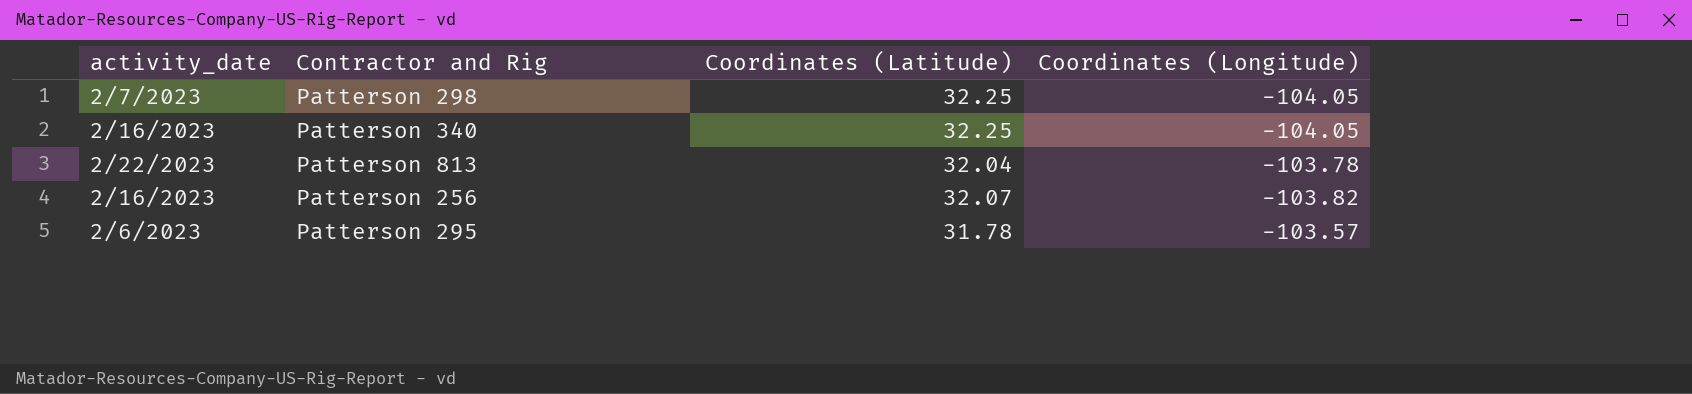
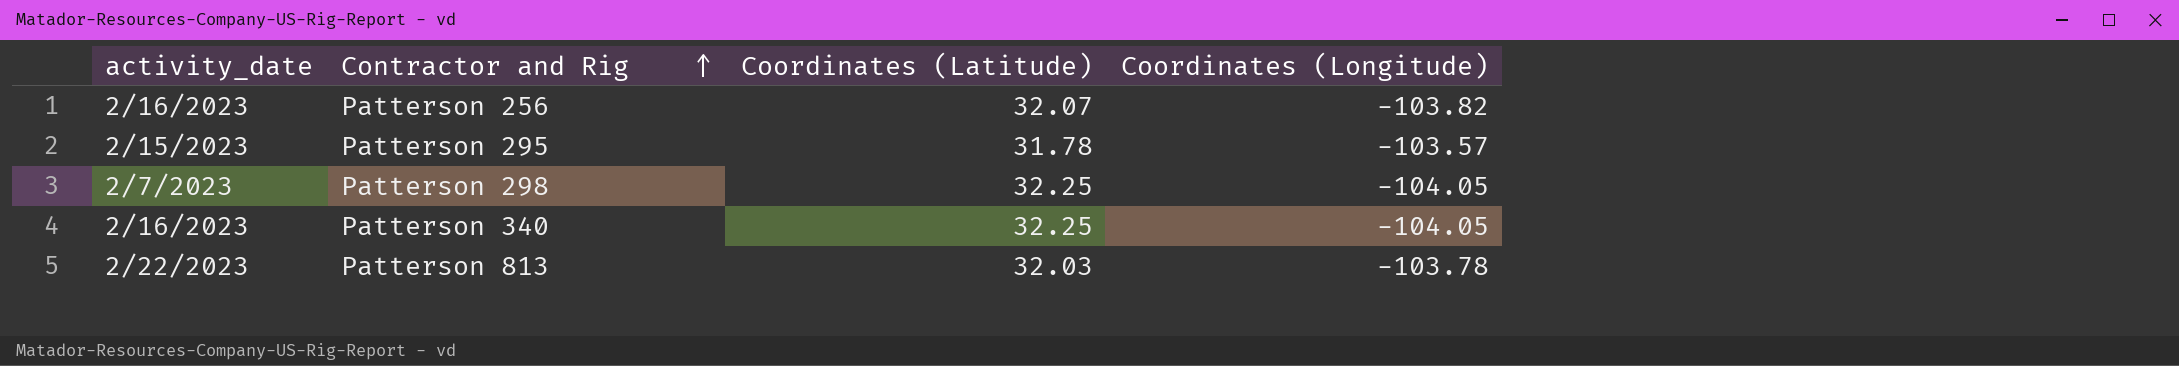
row order: none -> Contractor and Rig ascending
Patterson 295 | activity_date: 2/6/2023 -> 2/15/2023
Patterson 813 | Coordinates (Latitude): 32.04 -> 32.03

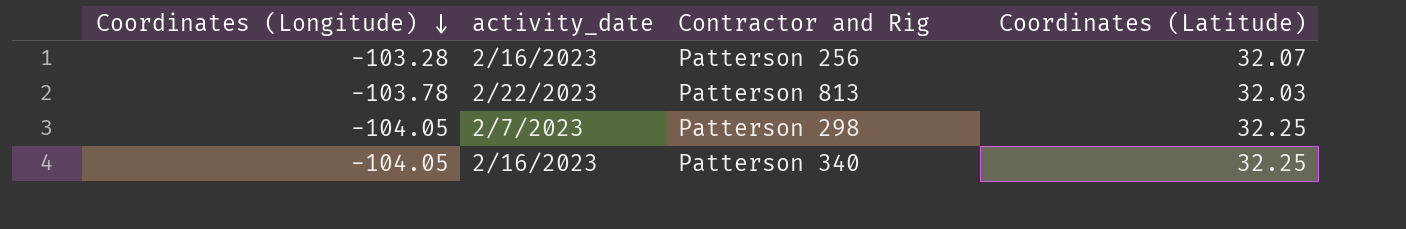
row order: Contractor and Rig ascending -> Coordinates (Longitude) descending
column Coordinates (Longitude) | position: 4 -> 1
row Patterson 295: 2/15/2023 | 31.78 | -103.57 -> none
Patterson 256 | Coordinates (Longitude): -103.82 -> -103.28

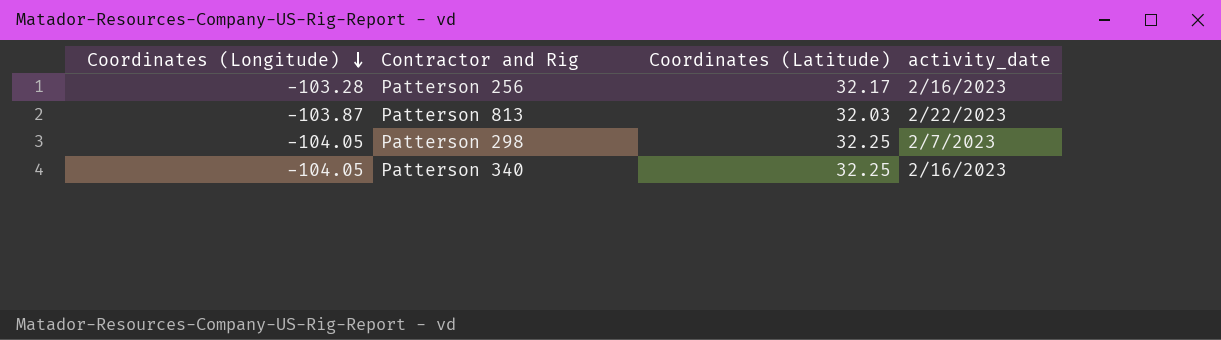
column activity_date | position: 2 -> 4
Patterson 256 | Coordinates (Latitude): 32.07 -> 32.17
Patterson 813 | Coordinates (Longitude): -103.78 -> -103.87

